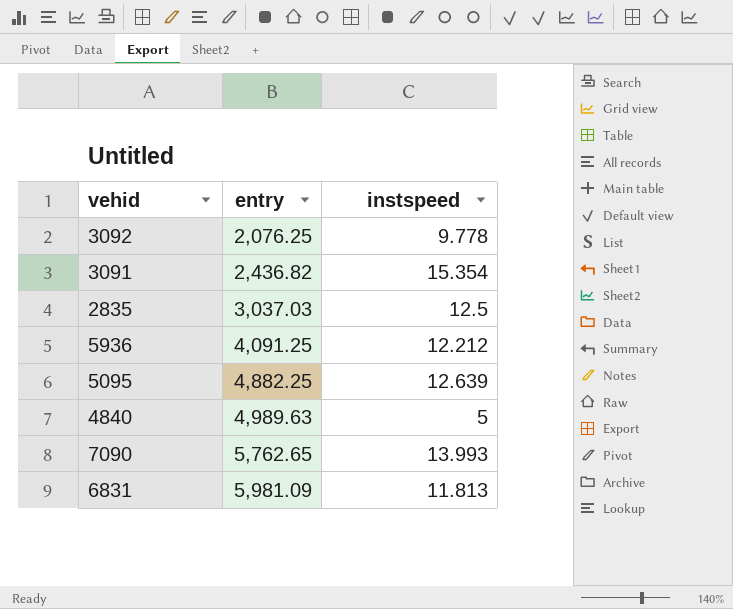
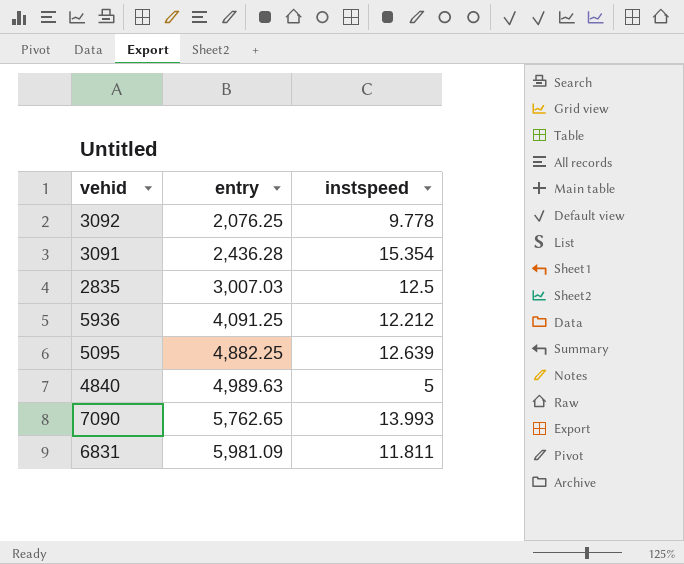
3091 | entry: 2,436.82 -> 2,436.28
2835 | entry: 3,037.03 -> 3,007.03
6831 | instspeed: 11.813 -> 11.811

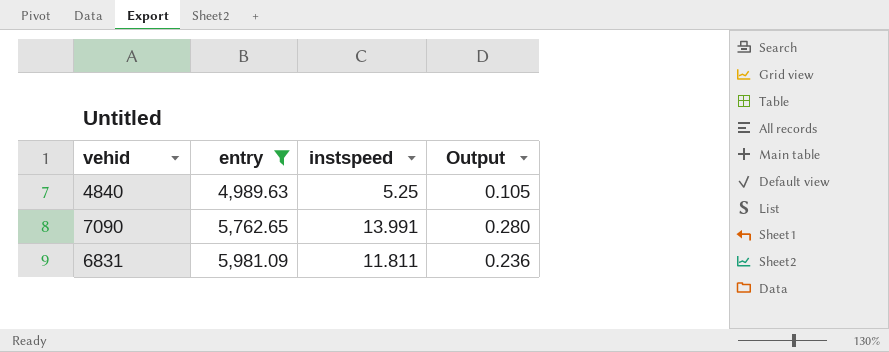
filter: none -> entry >= 4,989.63
column Output | formula: none -> [instspeed] * 0.02
4840 | instspeed: 5 -> 5.25
7090 | instspeed: 13.993 -> 13.991

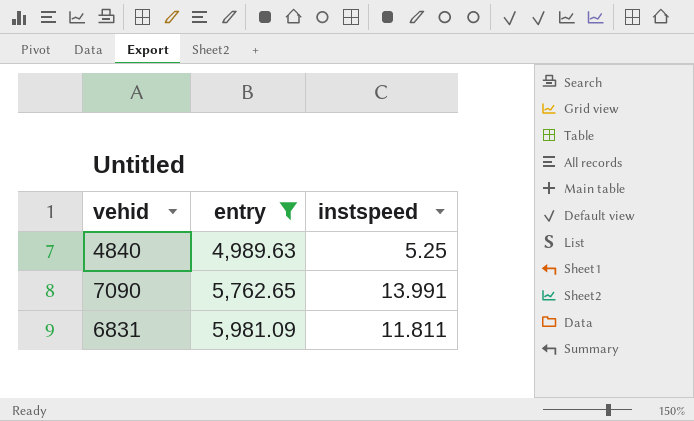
column Output | formula: [instspeed] * 0.02 -> none

